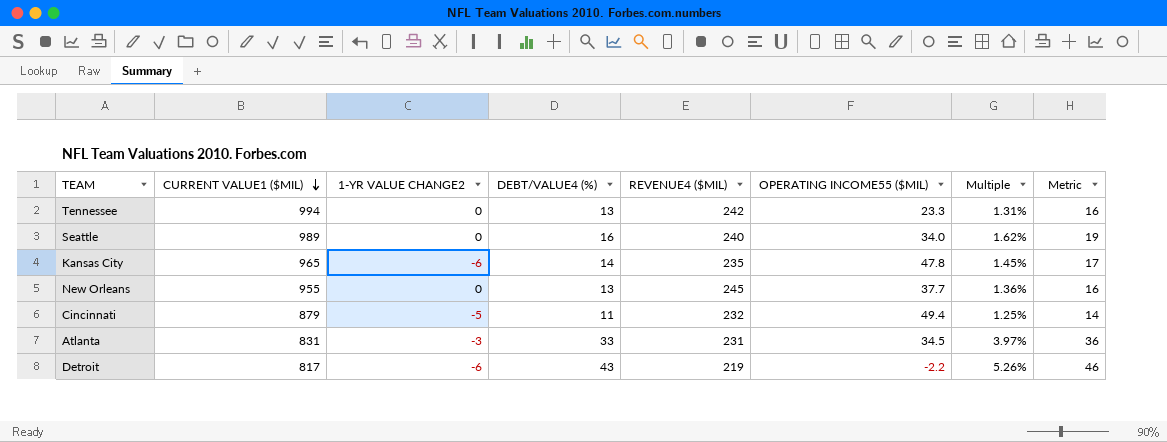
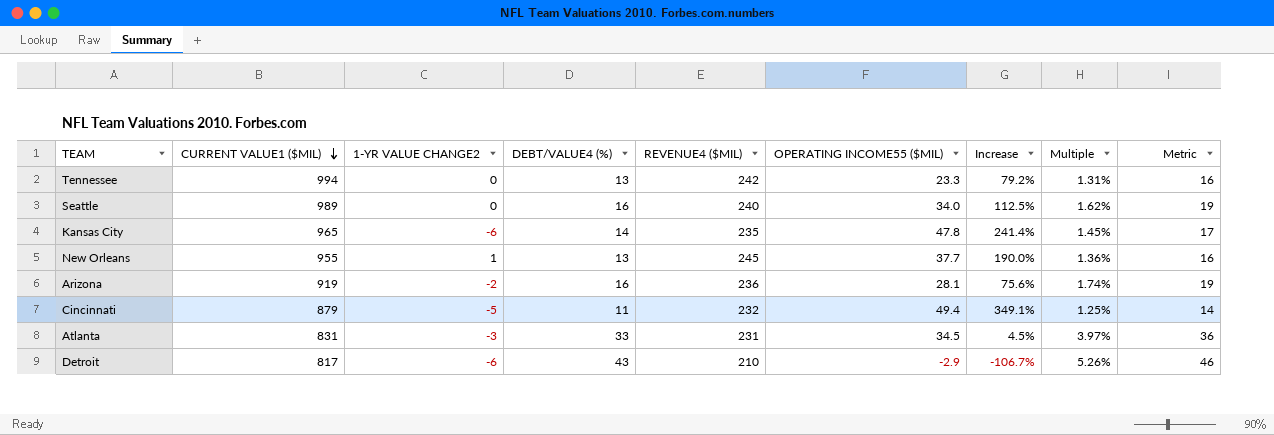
column Increase | formula: none -> ([OPERATING INCOME55 ($MIL)] - [DEBT/VALUE4 (%)]) / [DEBT/VALUE4 (%)]
New Orleans | 1-YR VALUE CHANGE2: 0 -> 1
row Arizona: none -> 919 | -2 | 16 | 236 | 28.1 | 75.6% | 1.74% | 19
Detroit | REVENUE4 ($MIL): 219 -> 210
Detroit | OPERATING INCOME55 ($MIL): -2.2 -> -2.9

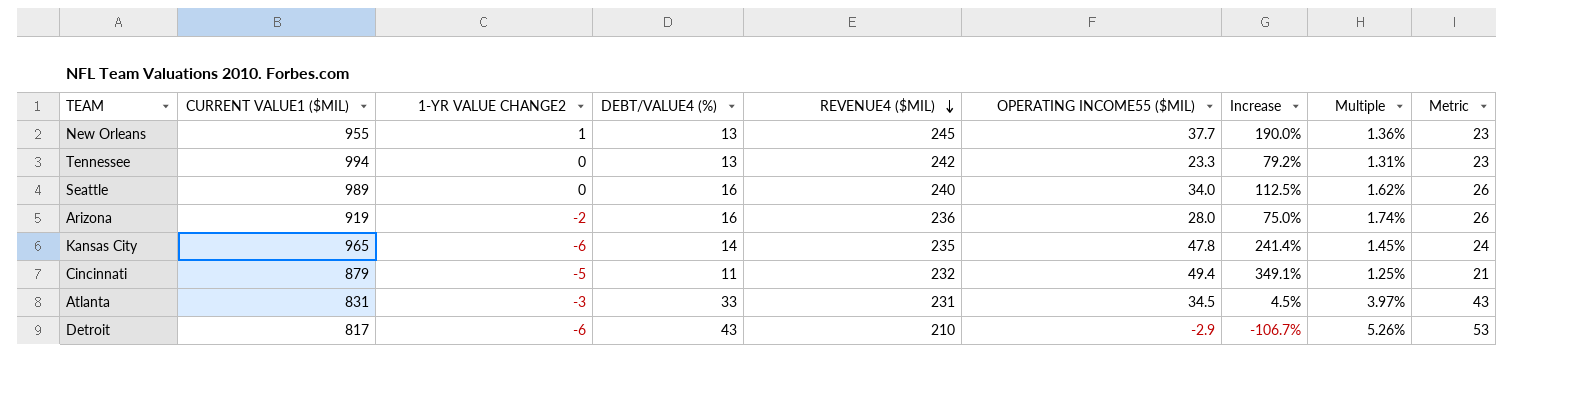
row order: CURRENT VALUE1 ($MIL) descending -> REVENUE4 ($MIL) descending
column Metric | formula: [DEBT/VALUE4 (%)] + 3 -> [DEBT/VALUE4 (%)] + 10
Arizona | OPERATING INCOME55 ($MIL): 28.1 -> 28.0
Arizona | Increase: 75.6% -> 75.0%

